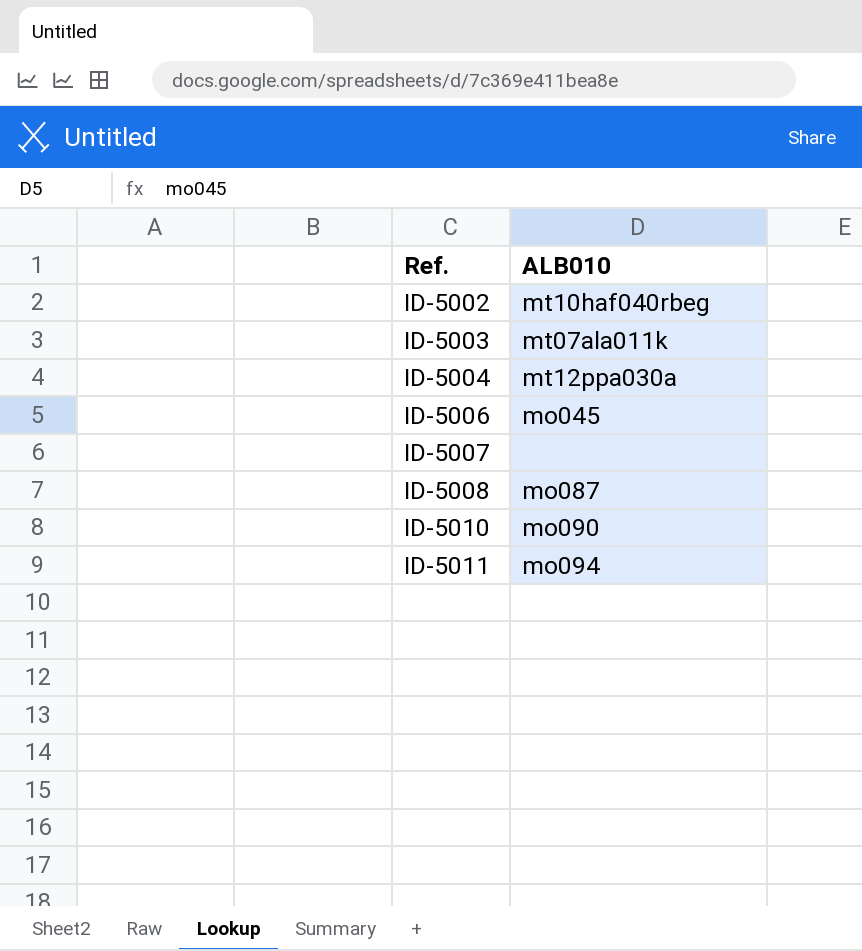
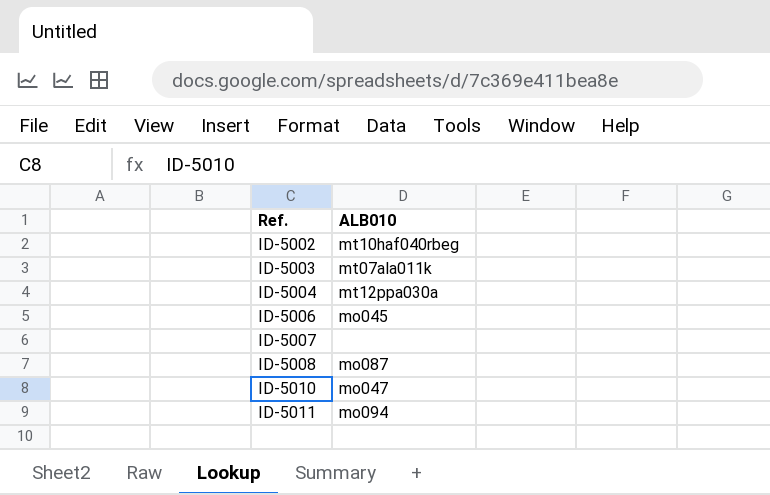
ID-5010 | ALB010: mo090 -> mo047

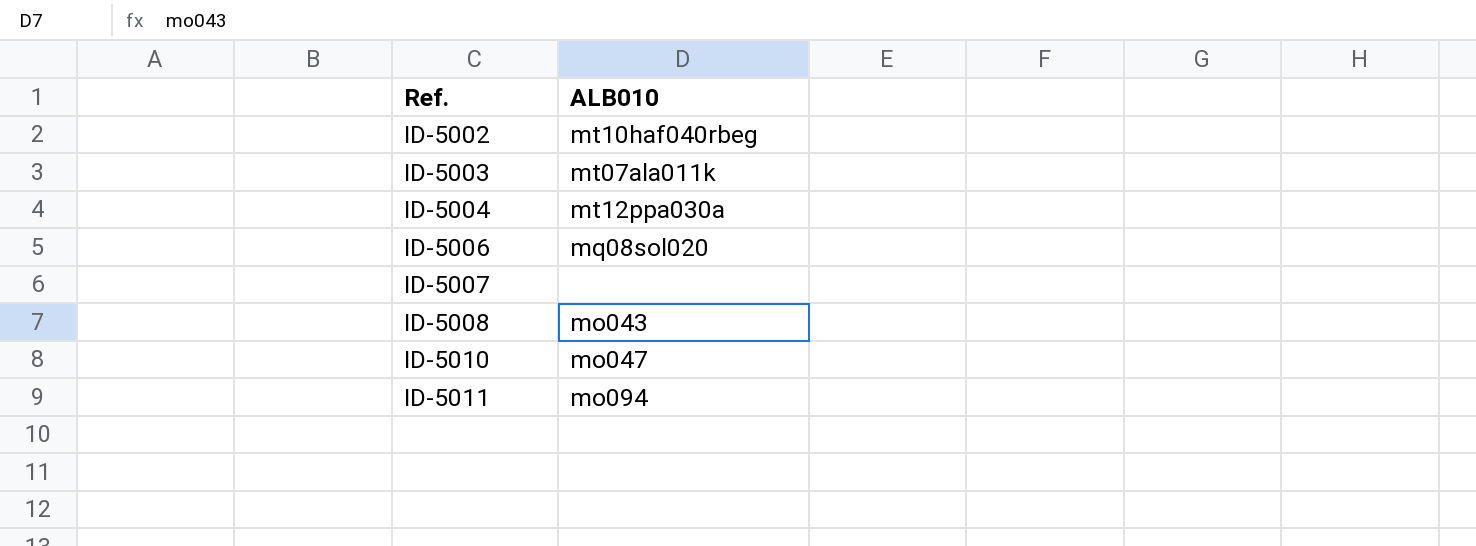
ID-5006 | ALB010: mo045 -> mq08sol020
ID-5008 | ALB010: mo087 -> mo043

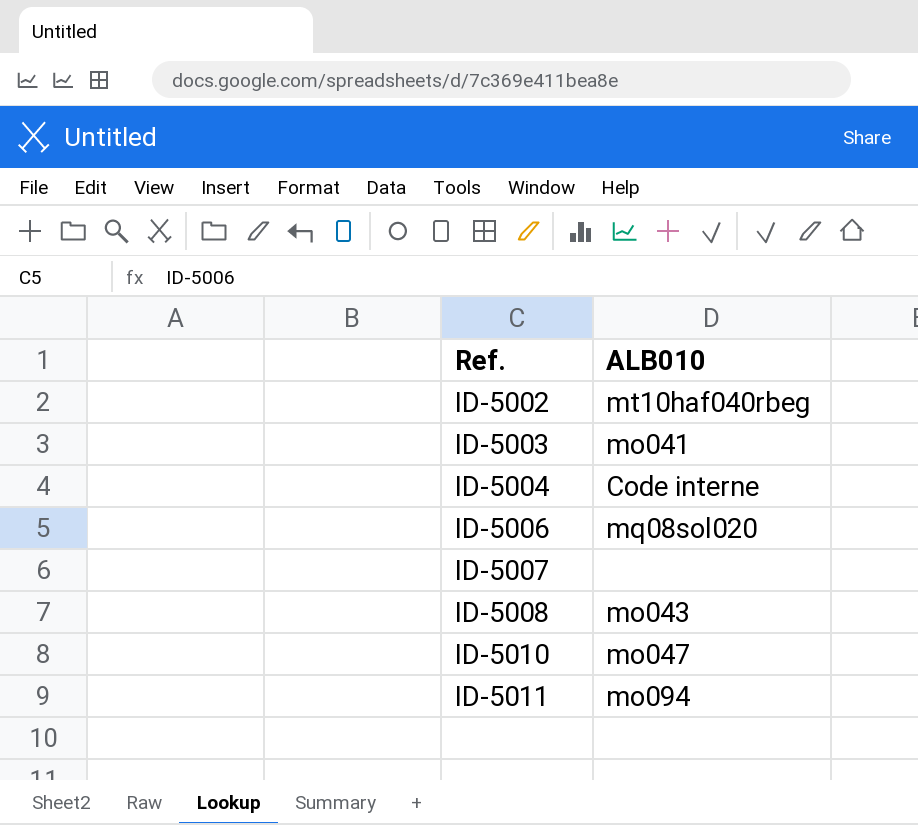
ID-5003 | ALB010: mt07ala011k -> mo041
ID-5004 | ALB010: mt12ppa030a -> Code interne

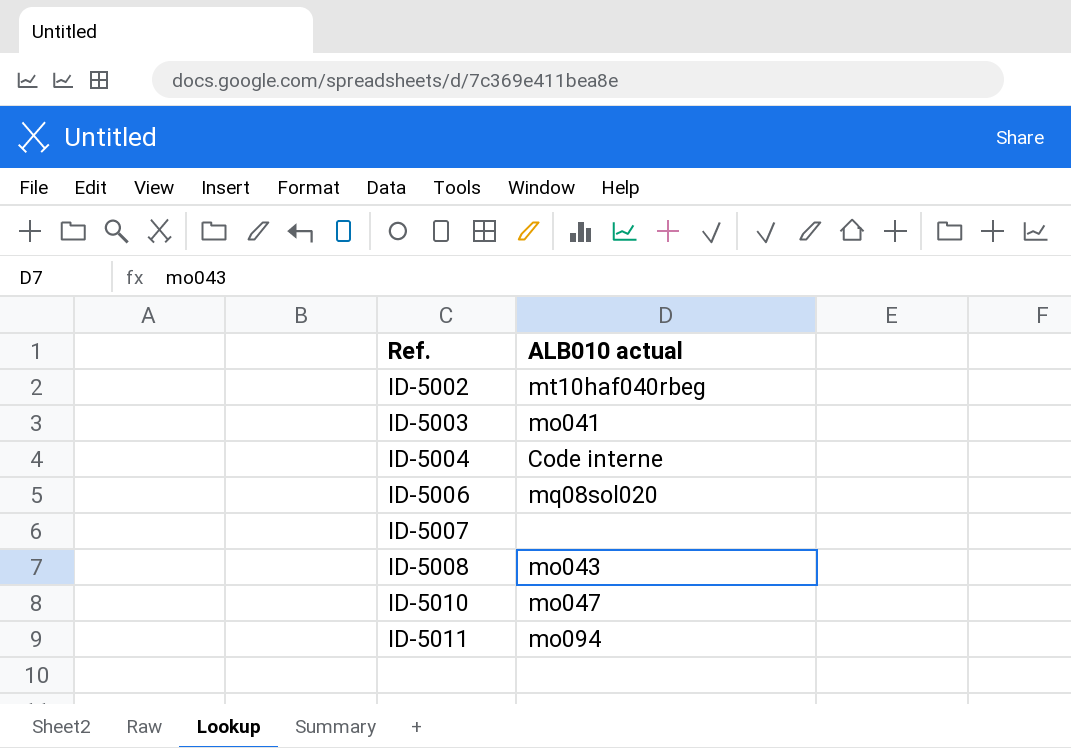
column name: ALB010 -> ALB010 actual

